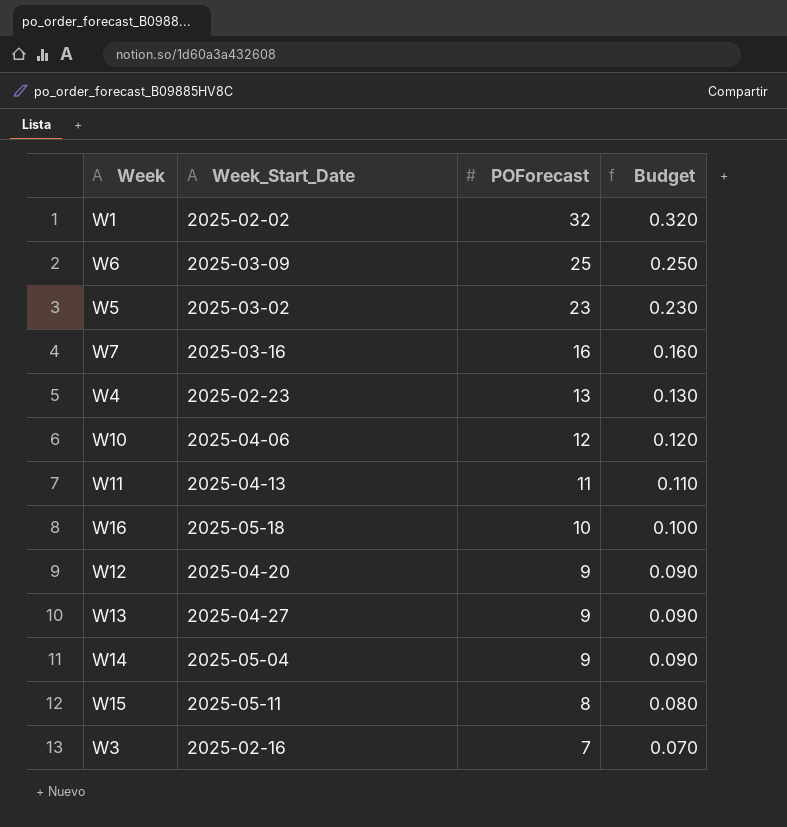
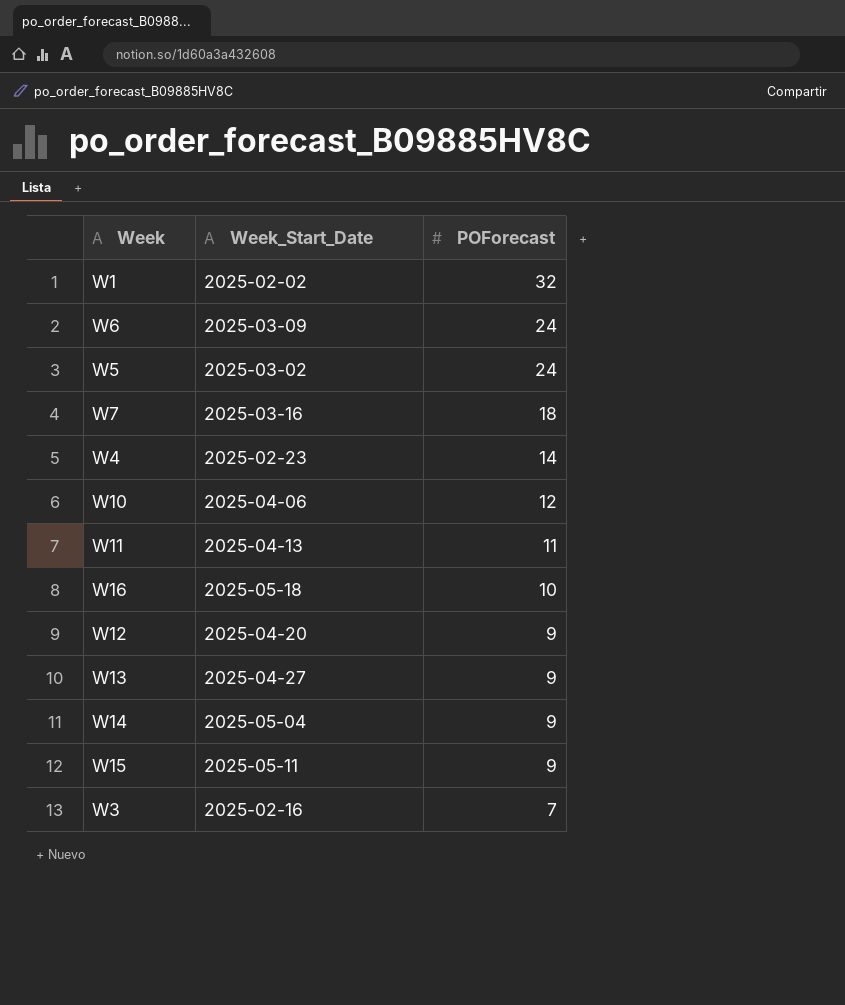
column Budget | formula: [POForecast] * 0.01 -> none
W6 | POForecast: 25 -> 24
W5 | POForecast: 23 -> 24
W7 | POForecast: 16 -> 18
W4 | POForecast: 13 -> 14
W15 | POForecast: 8 -> 9

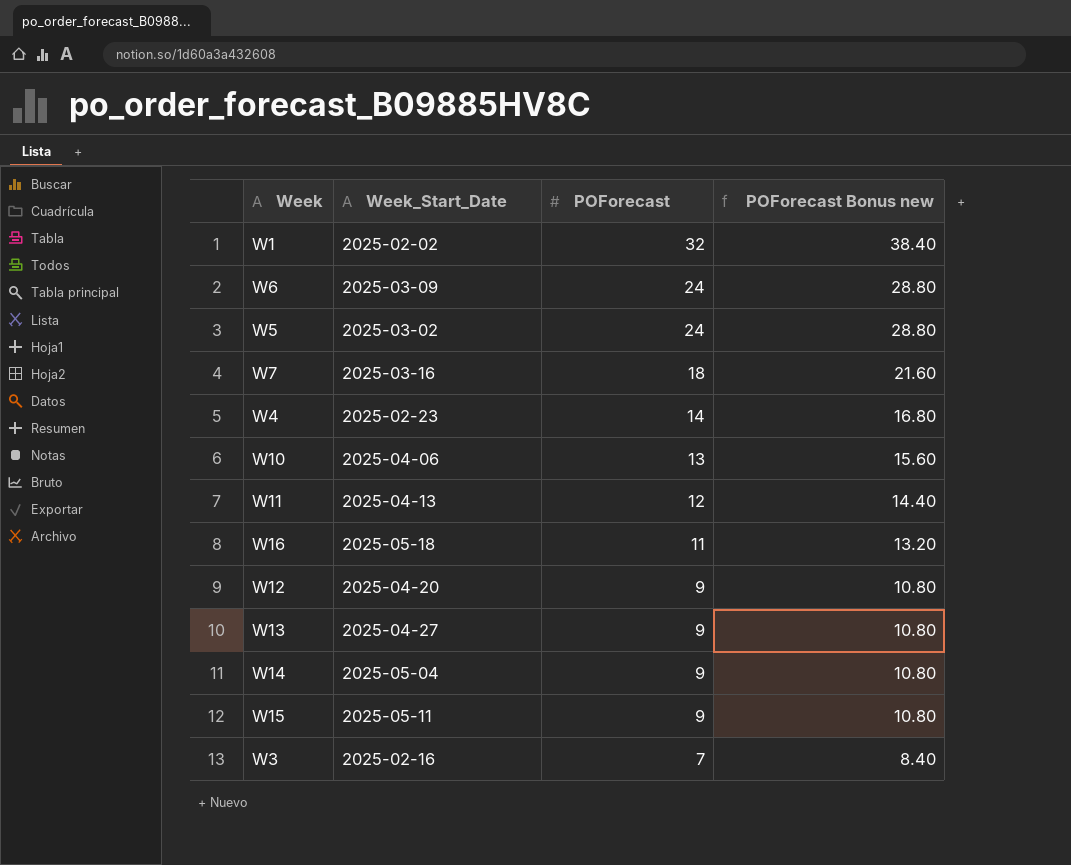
column POForecast Bonus new | formula: none -> [POForecast] * 1.2
W10 | POForecast: 12 -> 13
W11 | POForecast: 11 -> 12
W16 | POForecast: 10 -> 11

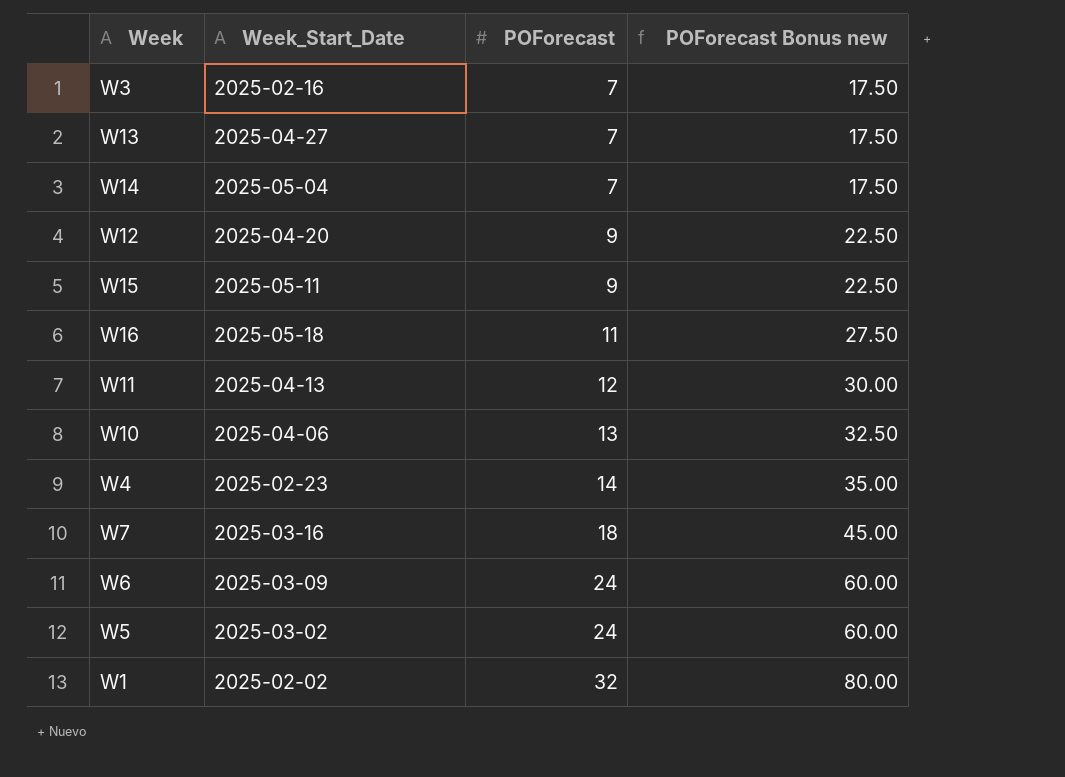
row order: POForecast descending -> POForecast ascending
column POForecast Bonus new | formula: [POForecast] * 1.2 -> [POForecast] * 2.5
W13 | POForecast: 9 -> 7
W14 | POForecast: 9 -> 7

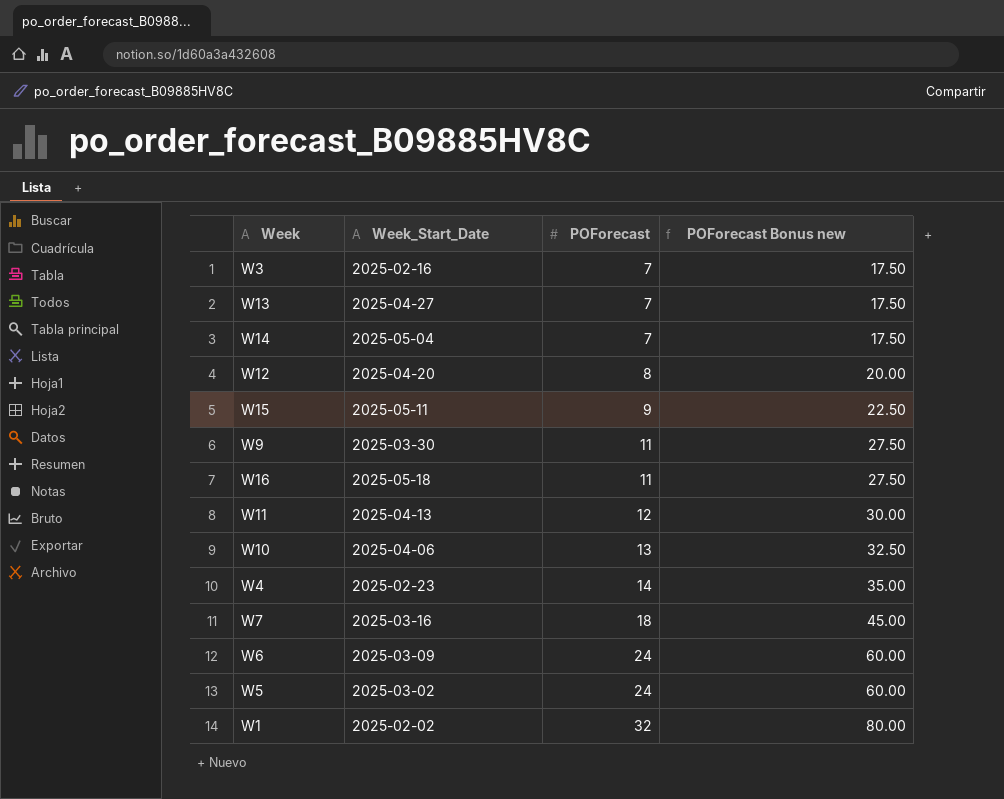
W12 | POForecast: 9 -> 8
W12 | POForecast Bonus new: 22.50 -> 20.00
row W9: none -> 2025-03-30 | 11 | 27.50

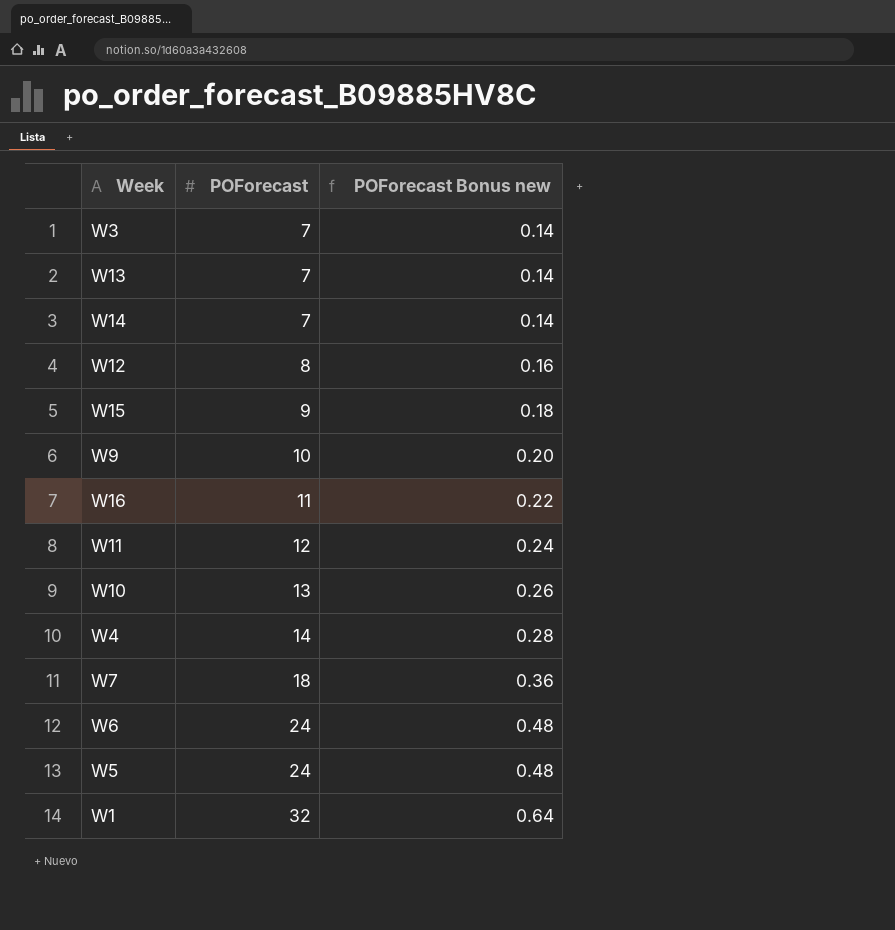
column Week_Start_Date | position: 2 -> none
column POForecast Bonus new | formula: [POForecast] * 2.5 -> [POForecast] * 0.02
W9 | POForecast: 11 -> 10

